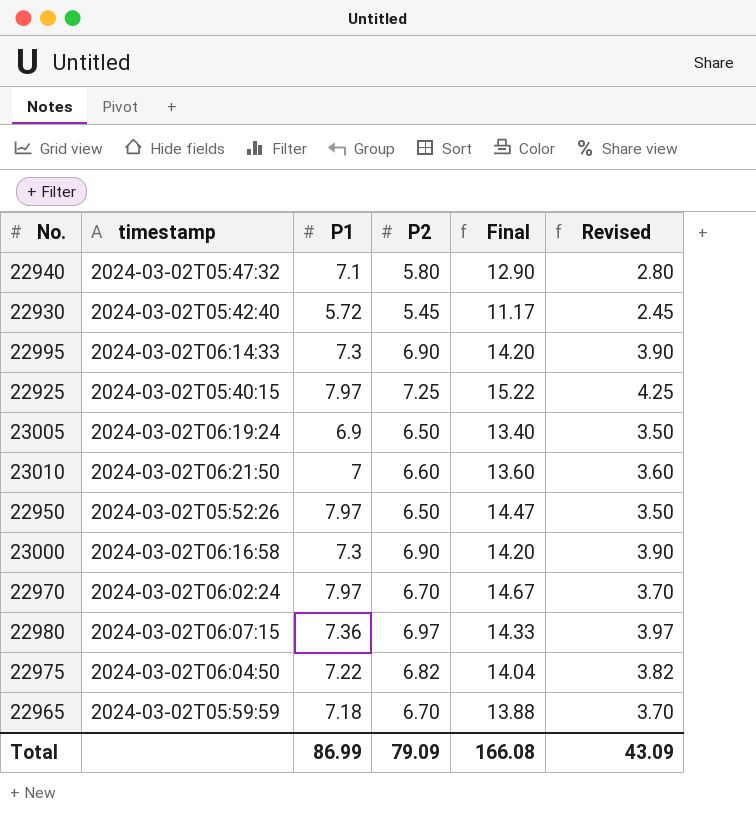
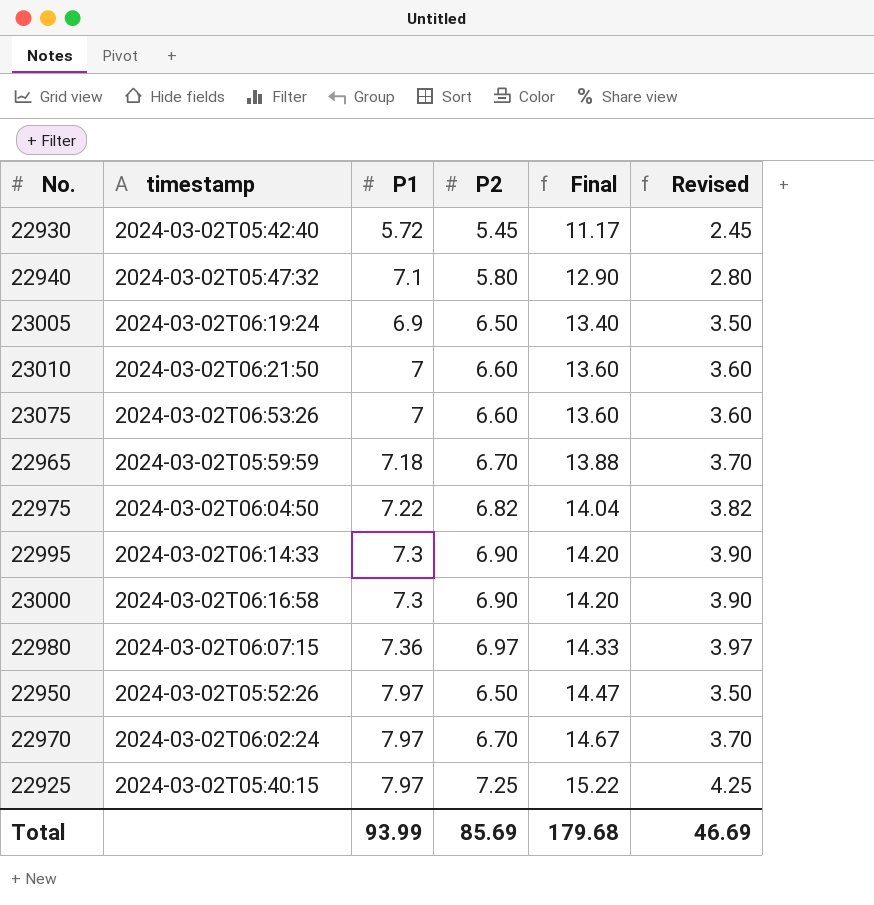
row order: none -> Final ascending
row 23075: none -> 2024-03-02T06:53:26 | 7 | 6.60 | 13.60 | 3.60
Total | P1: 86.99 -> 93.99
Total | P2: 79.09 -> 85.69
Total | Final: 166.08 -> 179.68
Total | Revised: 43.09 -> 46.69

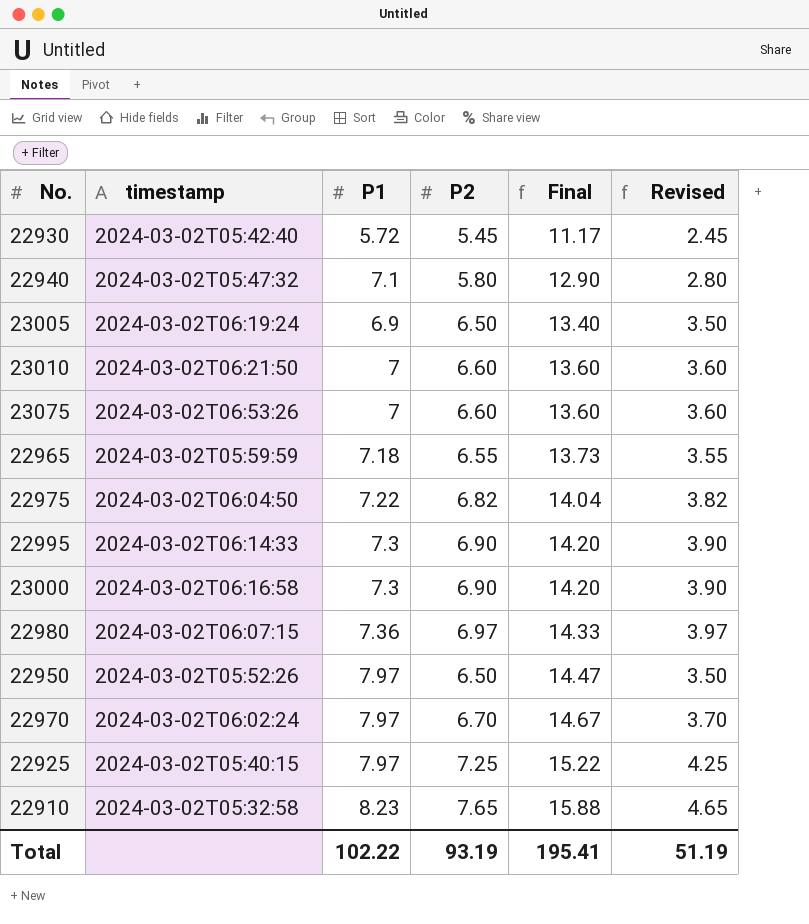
22965 | P2: 6.70 -> 6.55
22965 | Final: 13.88 -> 13.73
22965 | Revised: 3.70 -> 3.55
row 22910: none -> 2024-03-02T05:32:58 | 8.23 | 7.65 | 15.88 | 4.65
Total | P1: 93.99 -> 102.22
Total | P2: 85.69 -> 93.19
Total | Final: 179.68 -> 195.41
Total | Revised: 46.69 -> 51.19

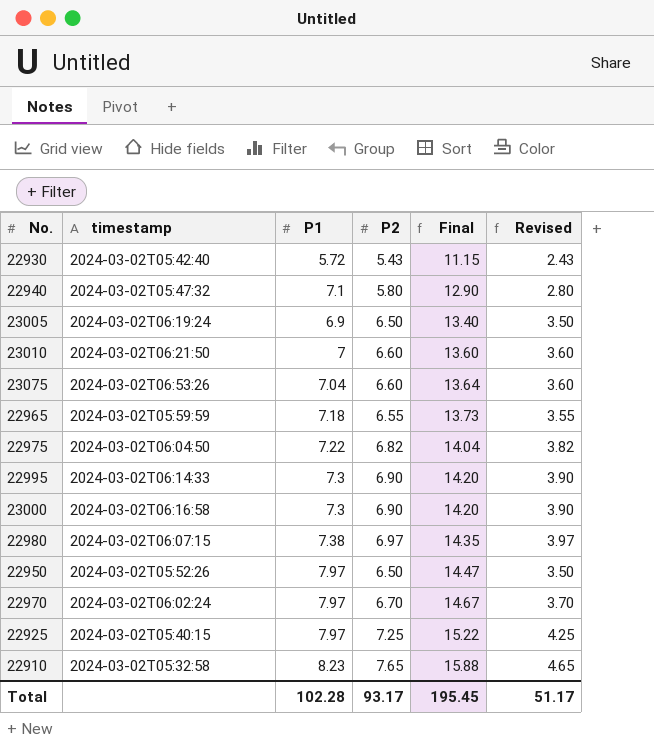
22930 | P2: 5.45 -> 5.43
22930 | Final: 11.17 -> 11.15
22930 | Revised: 2.45 -> 2.43
23075 | P1: 7 -> 7.04
23075 | Final: 13.60 -> 13.64
22980 | P1: 7.36 -> 7.38
22980 | Final: 14.33 -> 14.35
Total | P1: 102.22 -> 102.28
Total | P2: 93.19 -> 93.17
Total | Final: 195.41 -> 195.45
Total | Revised: 51.19 -> 51.17

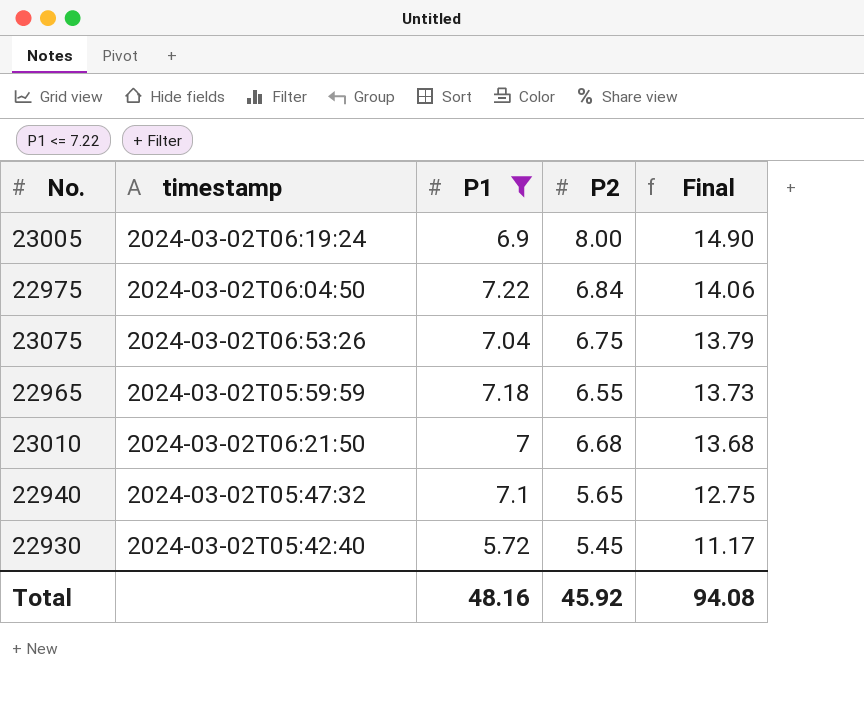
filter: none -> P1 <= 7.22
row order: Final ascending -> Final descending
column Revised | formula: [P2] - 3 -> none
23005 | P2: 6.50 -> 8.00
23005 | Final: 13.40 -> 14.90
22975 | P2: 6.82 -> 6.84
22975 | Final: 14.04 -> 14.06
23075 | P2: 6.60 -> 6.75
23075 | Final: 13.64 -> 13.79
23010 | P2: 6.60 -> 6.68
23010 | Final: 13.60 -> 13.68
22940 | P2: 5.80 -> 5.65
22940 | Final: 12.90 -> 12.75
22930 | P2: 5.43 -> 5.45
22930 | Final: 11.15 -> 11.17
Total | P1: 102.28 -> 48.16
Total | P2: 93.17 -> 45.92
Total | Final: 195.45 -> 94.08

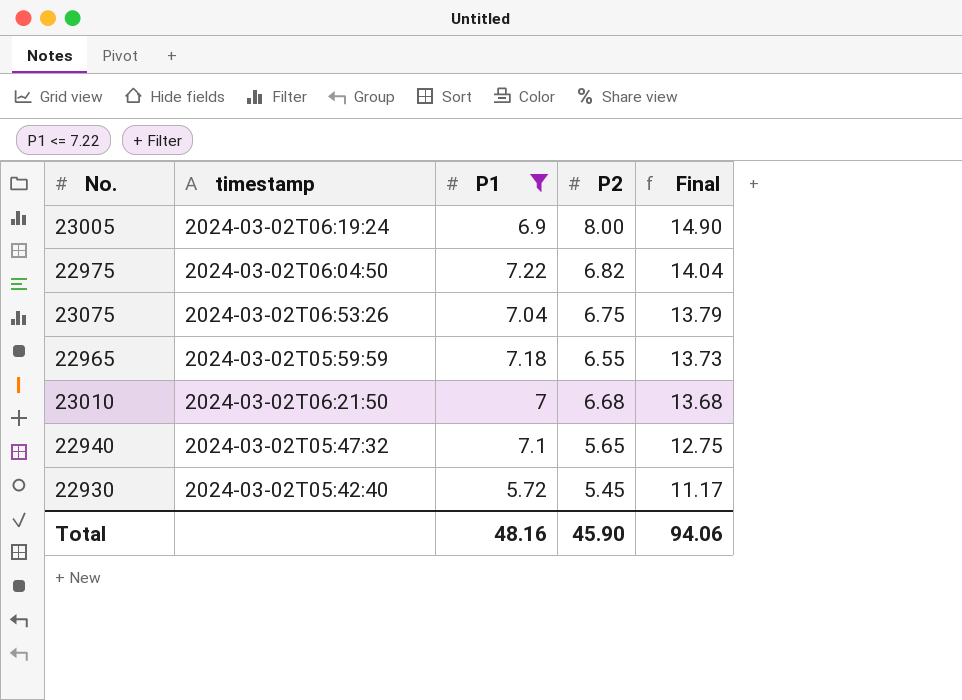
22975 | P2: 6.84 -> 6.82
22975 | Final: 14.06 -> 14.04
Total | P2: 45.92 -> 45.90
Total | Final: 94.08 -> 94.06

